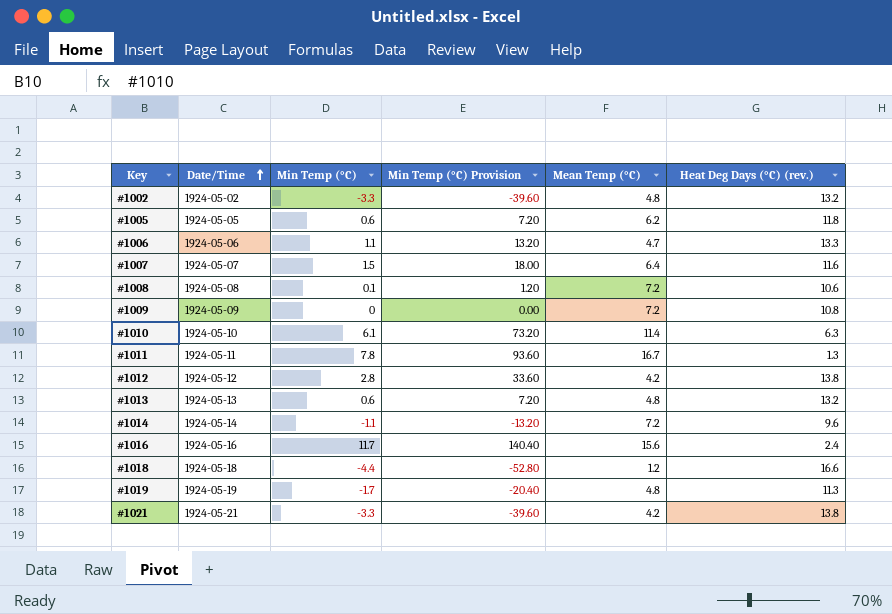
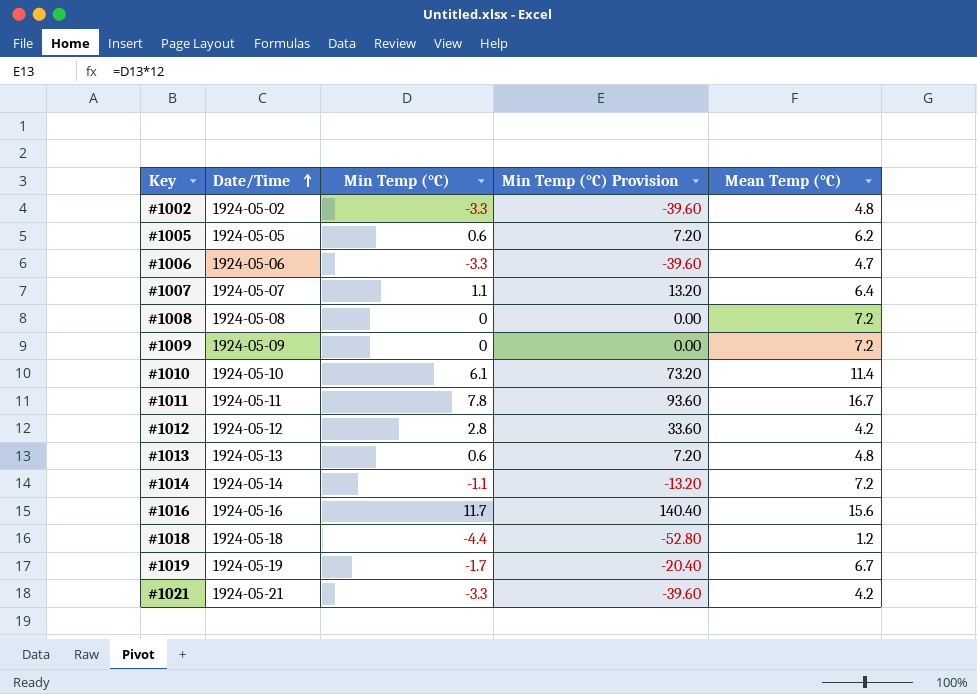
column Heat Deg Days (°C) (rev.) | position: 6 -> none
#1006 | Min Temp (°C): 1.1 -> -3.3
#1006 | Min Temp (°C) Provision: 13.20 -> -39.60
#1007 | Min Temp (°C): 1.5 -> 1.1
#1007 | Min Temp (°C) Provision: 18.00 -> 13.20
#1008 | Min Temp (°C): 0.1 -> 0
#1008 | Min Temp (°C) Provision: 1.20 -> 0.00
#1019 | Mean Temp (°C): 4.8 -> 6.7

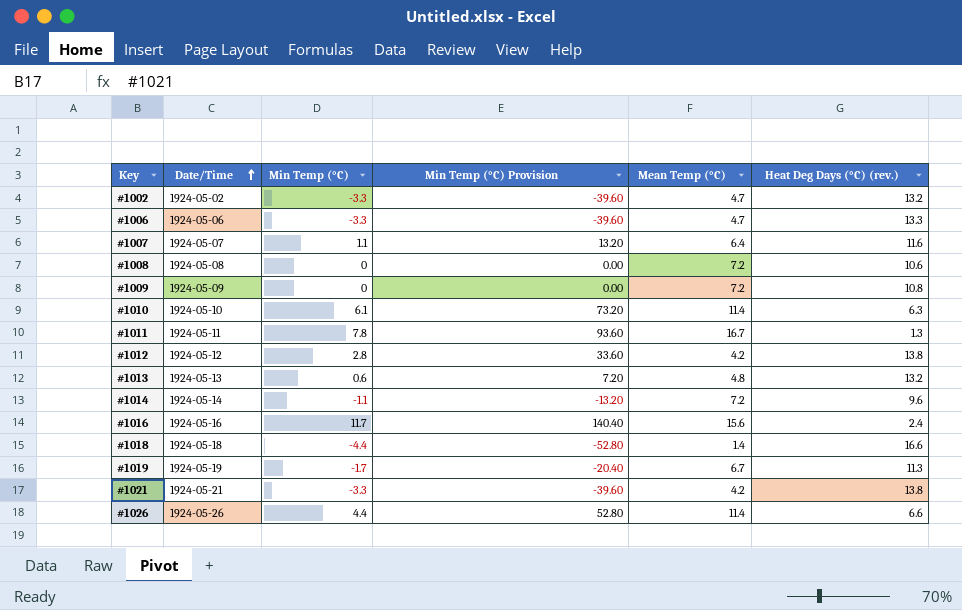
column Heat Deg Days (°C) (rev.) | position: none -> 6
row #1005: 1924-05-05 | 0.6 | 7.20 | 6.2 -> none
#1002 | Mean Temp (°C): 4.8 -> 4.7
#1018 | Mean Temp (°C): 1.2 -> 1.4
row #1026: none -> 1924-05-26 | 4.4 | 52.80 | 11.4 | 6.6

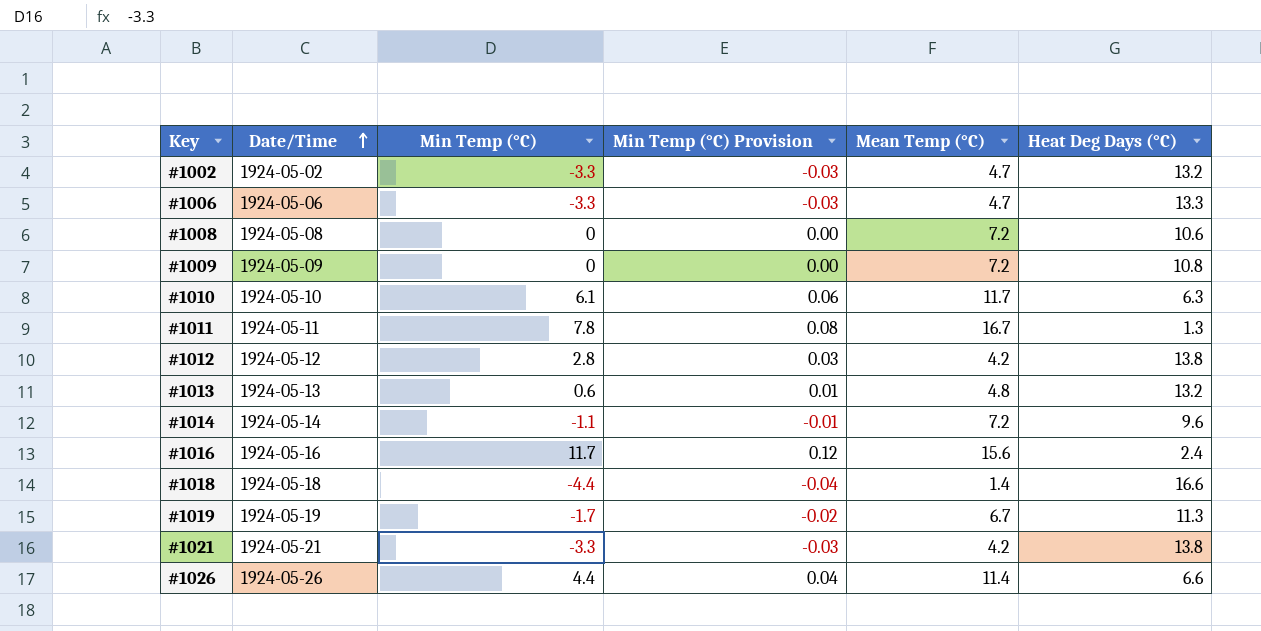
column Min Temp (°C) Provision | formula: [Min Temp (°C)] * 12 -> [Min Temp (°C)] * 0.01
column name: Heat Deg Days (°C) (rev.) -> Heat Deg Days (°C)
row #1007: 1924-05-07 | 1.1 | 13.20 | 6.4 | 11.6 -> none
#1010 | Mean Temp (°C): 11.4 -> 11.7

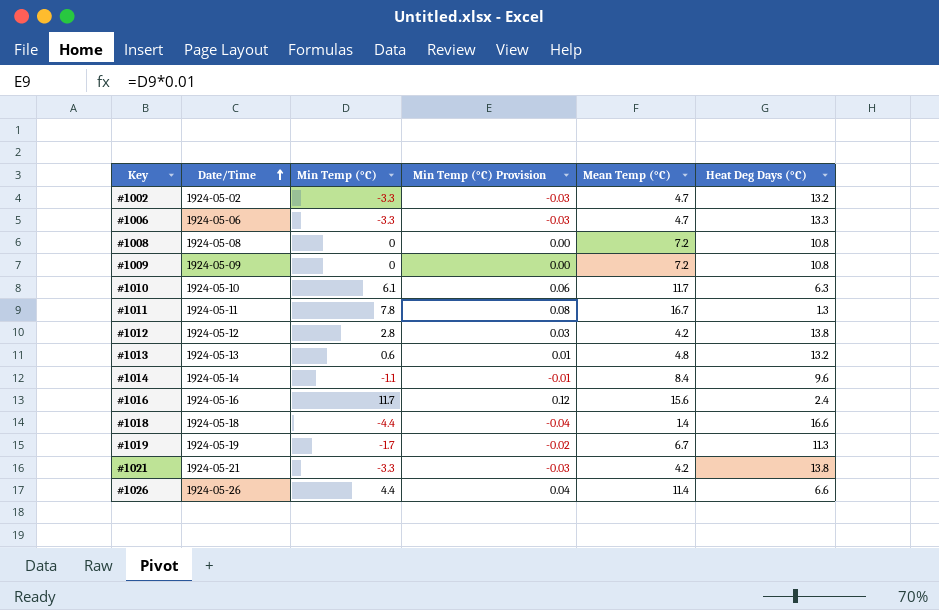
#1008 | Heat Deg Days (°C): 10.6 -> 10.8
#1014 | Mean Temp (°C): 7.2 -> 8.4

